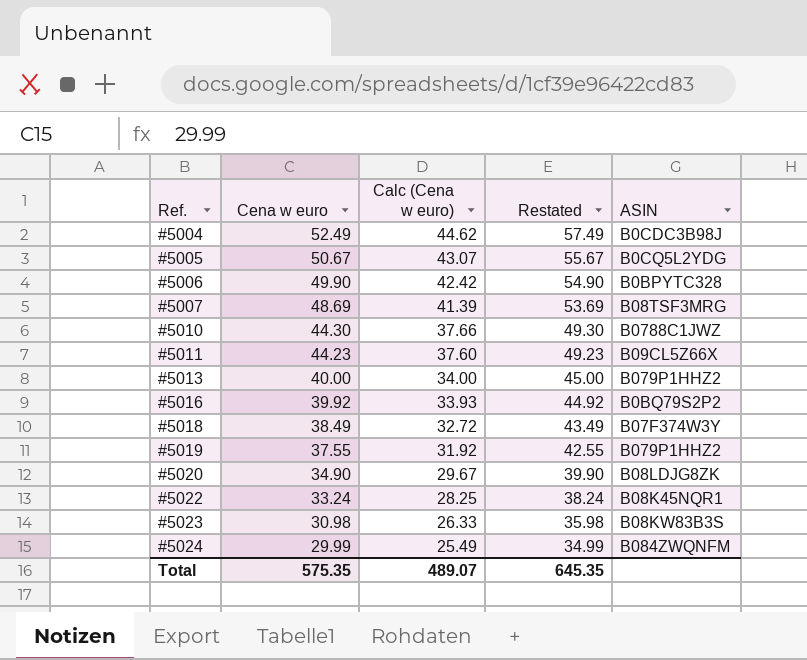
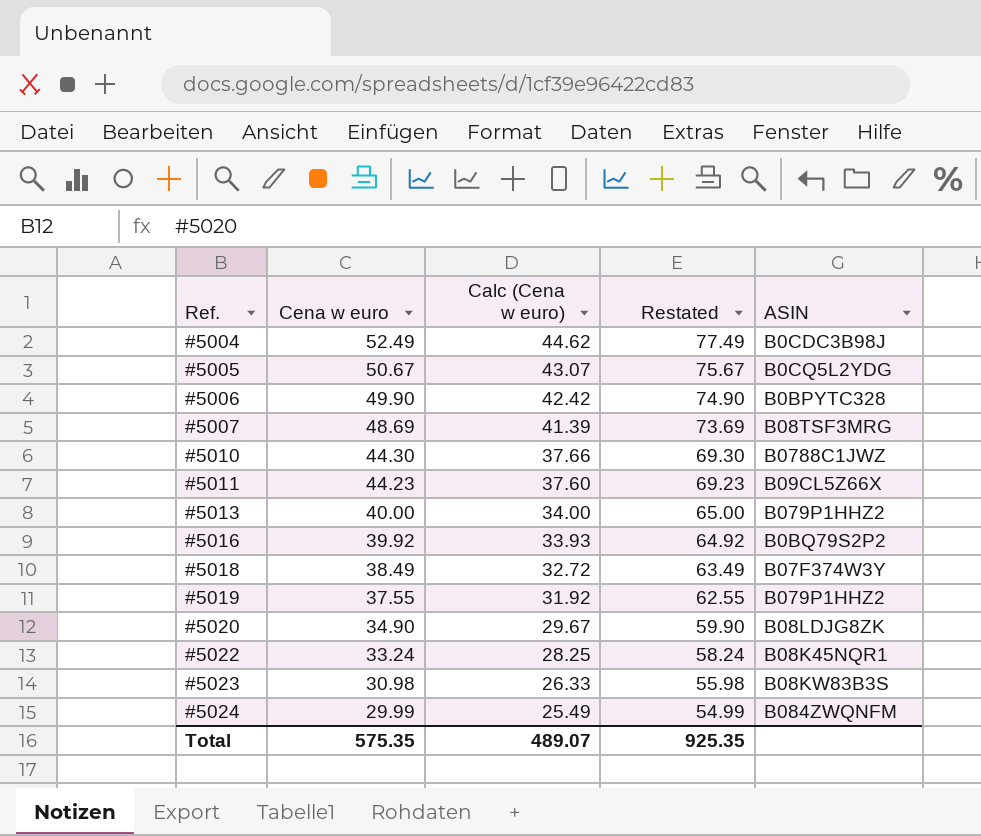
column Restated | formula: [Cena w euro] + 5 -> [Cena w euro] + 25
Total | Restated: 645.35 -> 925.35

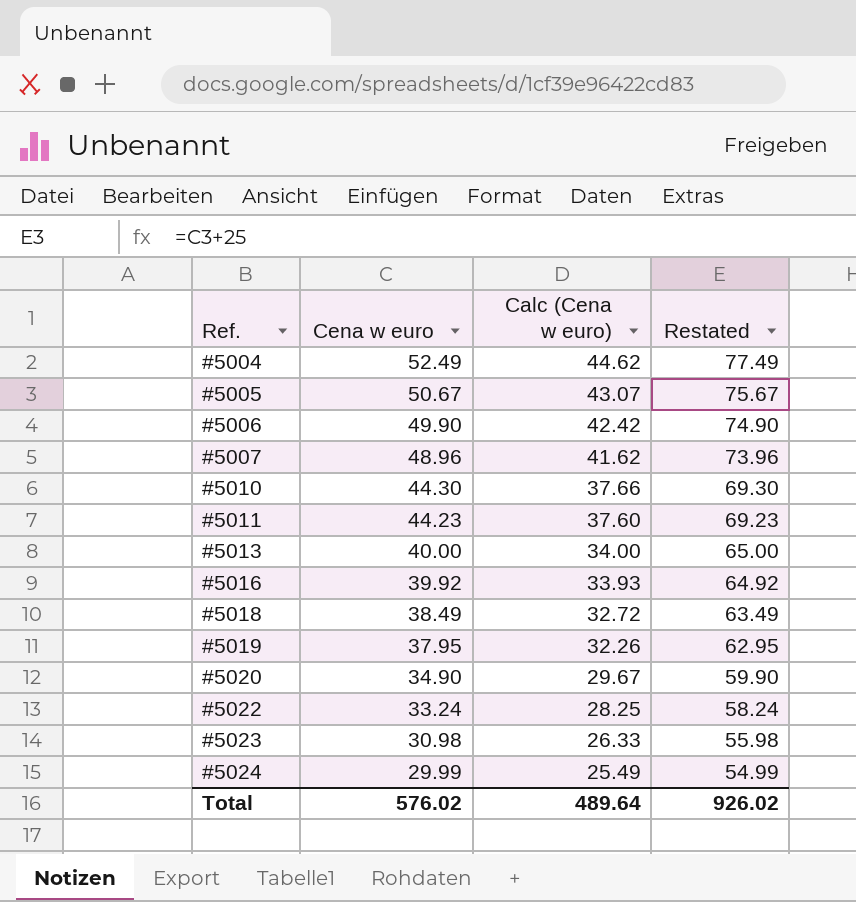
column ASIN | position: 5 -> none
#5007 | Cena w euro: 48.69 -> 48.96
#5007 | Calc (Cena w euro): 41.39 -> 41.62
#5007 | Restated: 73.69 -> 73.96
#5019 | Cena w euro: 37.55 -> 37.95
#5019 | Calc (Cena w euro): 31.92 -> 32.26
#5019 | Restated: 62.55 -> 62.95
Total | Cena w euro: 575.35 -> 576.02
Total | Calc (Cena w euro): 489.07 -> 489.64
Total | Restated: 925.35 -> 926.02

